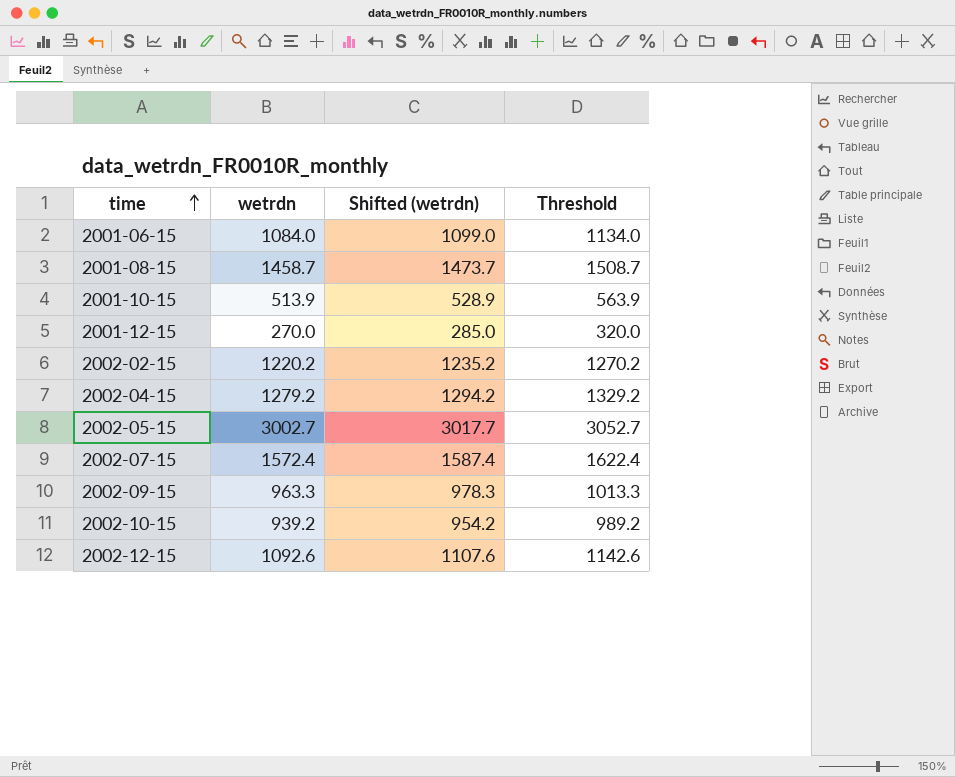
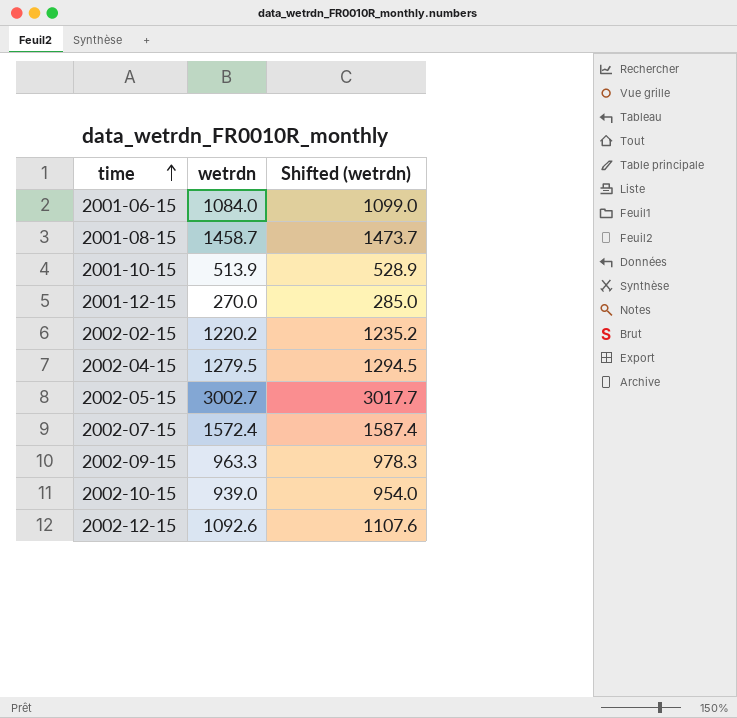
column Threshold | formula: [wetrdn] + 50 -> none
2002-04-15 | wetrdn: 1279.2 -> 1279.5
2002-04-15 | Shifted (wetrdn): 1294.2 -> 1294.5
2002-10-15 | wetrdn: 939.2 -> 939.0
2002-10-15 | Shifted (wetrdn): 954.2 -> 954.0

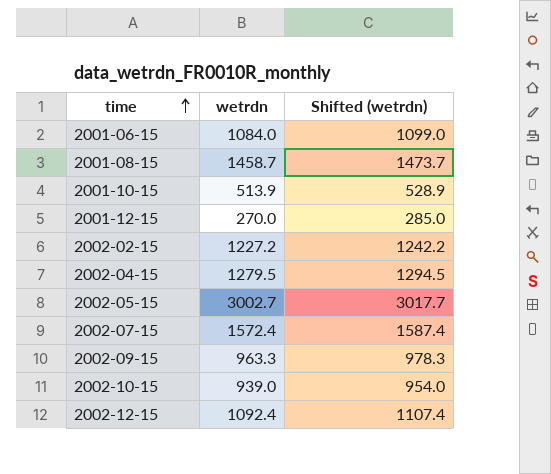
2002-02-15 | wetrdn: 1220.2 -> 1227.2
2002-02-15 | Shifted (wetrdn): 1235.2 -> 1242.2
2002-12-15 | wetrdn: 1092.6 -> 1092.4
2002-12-15 | Shifted (wetrdn): 1107.6 -> 1107.4

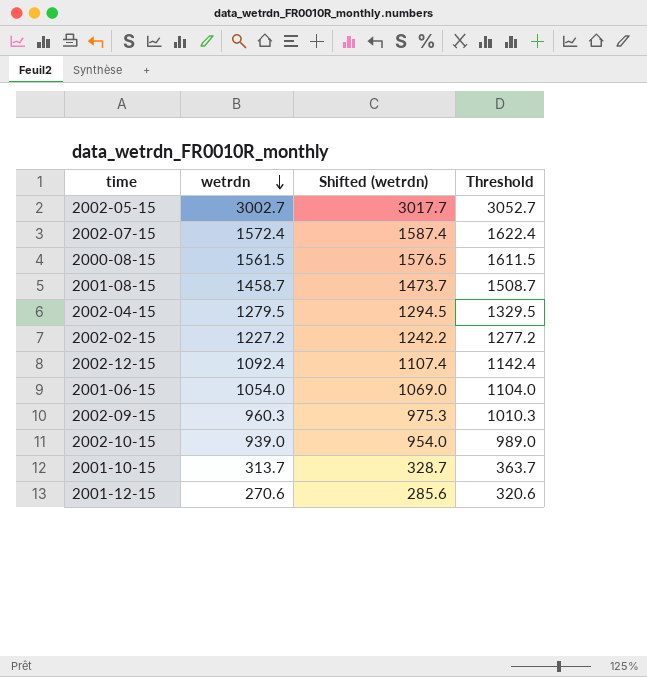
row order: time ascending -> wetrdn descending
column Threshold | formula: none -> [wetrdn] + 50
row 2000-08-15: none -> 1561.5 | 1576.5 | 1611.5
2001-06-15 | wetrdn: 1084.0 -> 1054.0
2001-06-15 | Shifted (wetrdn): 1099.0 -> 1069.0
2002-09-15 | wetrdn: 963.3 -> 960.3
2002-09-15 | Shifted (wetrdn): 978.3 -> 975.3
2001-10-15 | wetrdn: 513.9 -> 313.7
2001-10-15 | Shifted (wetrdn): 528.9 -> 328.7
2001-12-15 | wetrdn: 270.0 -> 270.6
2001-12-15 | Shifted (wetrdn): 285.0 -> 285.6

